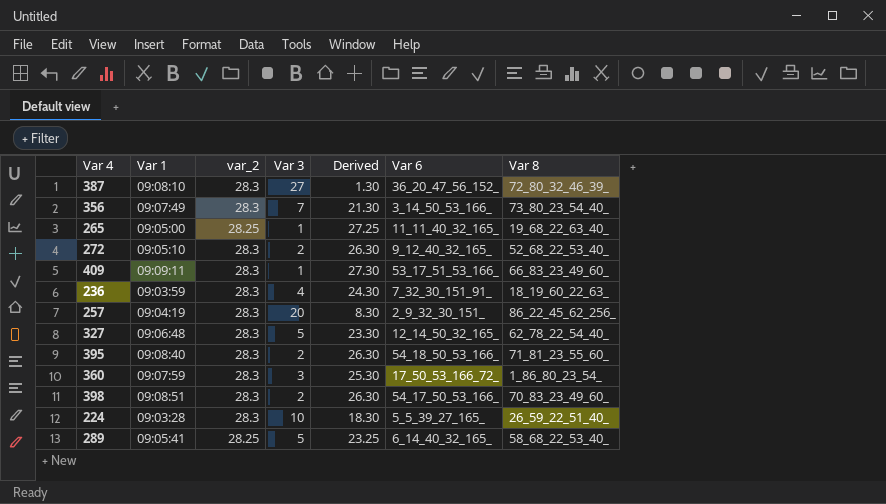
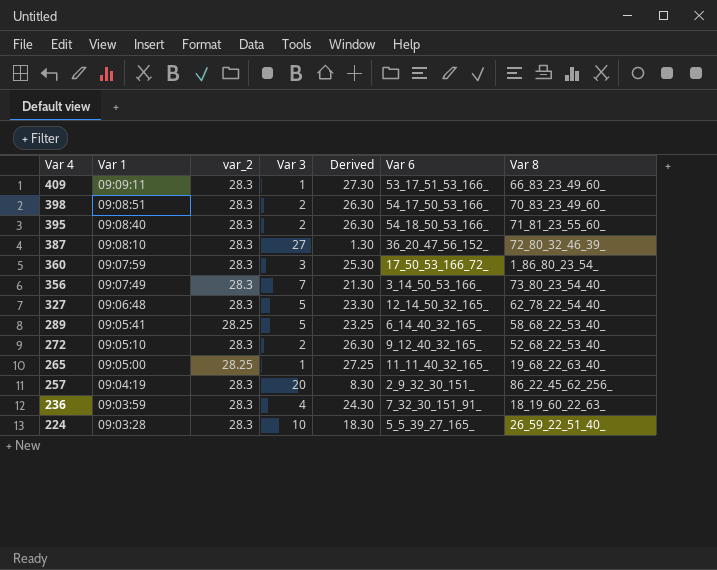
row order: none -> Var 4 descending

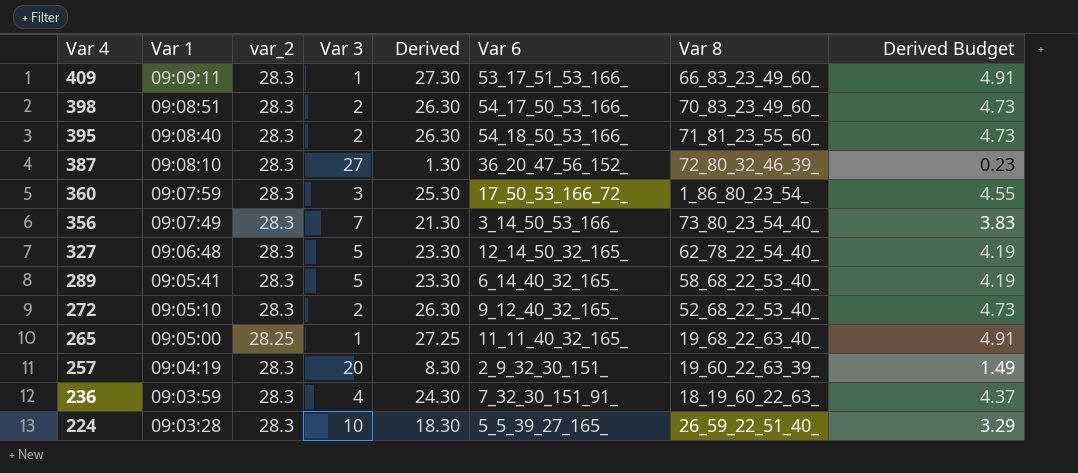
column Derived Budget | formula: none -> [Derived] * 0.18
289 | var_2: 28.25 -> 28.3
289 | Derived: 23.25 -> 23.30
257 | Var 8: 86_22_45_62_256_ -> 19_60_22_63_39_

